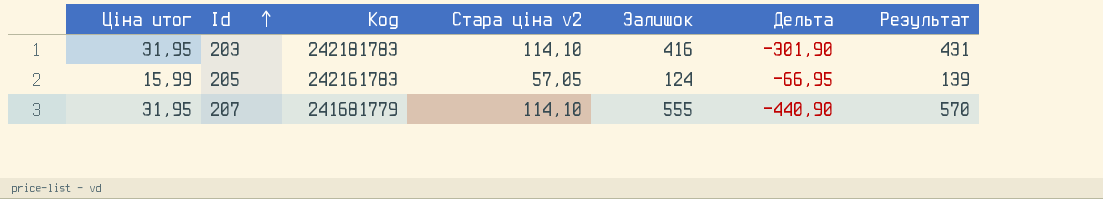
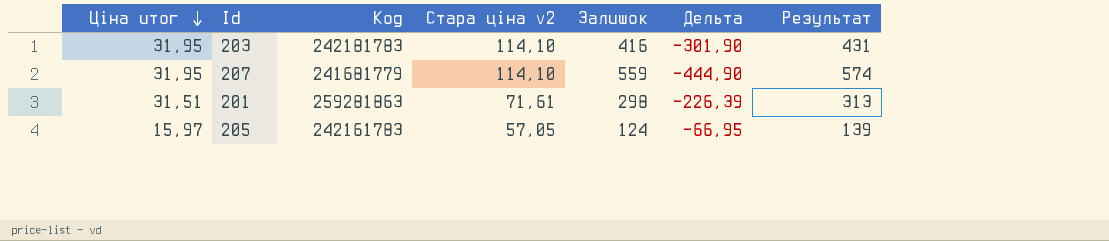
row order: Id ascending -> Ціна итог descending
207 | Залишок: 555 -> 559
207 | Дельта: -440,90 -> -444,90
207 | Результат: 570 -> 574
row 201: none -> 31,51 | 259281863 | 71,61 | 298 | -226,39 | 313
205 | Ціна итог: 15,99 -> 15,97

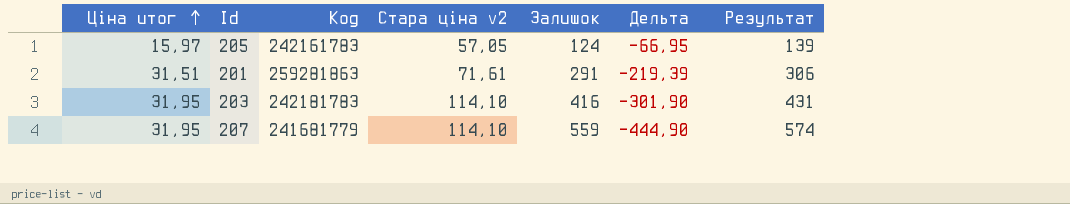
row order: Ціна итог descending -> Ціна итог ascending
201 | Залишок: 298 -> 291
201 | Дельта: -226,39 -> -219,39
201 | Результат: 313 -> 306

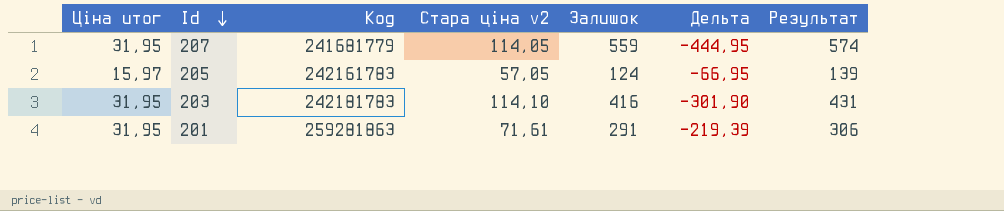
row order: Ціна итог ascending -> Id descending
207 | Стара ціна v2: 114,10 -> 114,05
207 | Дельта: -444,90 -> -444,95
201 | Ціна итог: 31,51 -> 31,95

